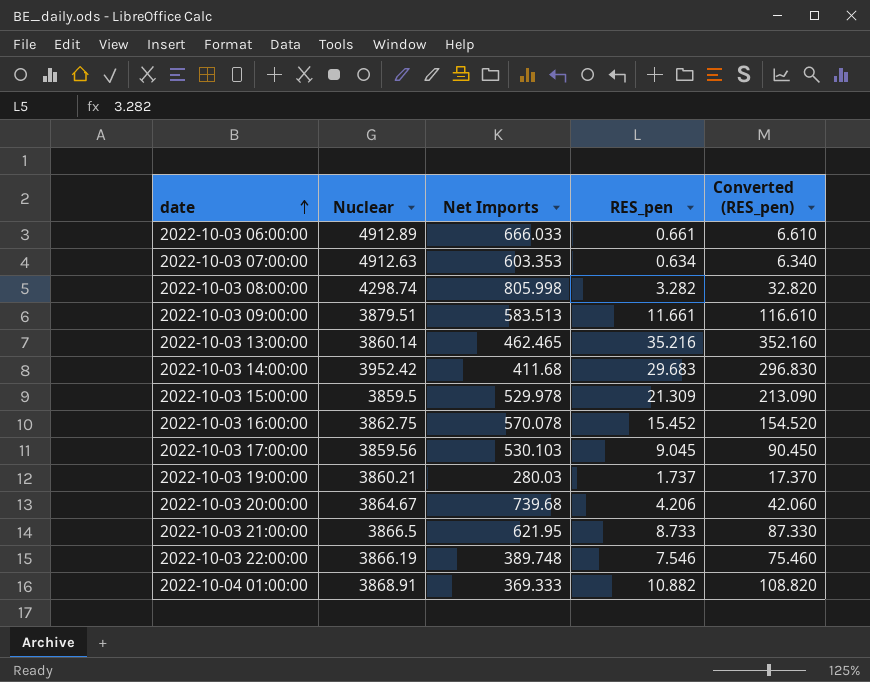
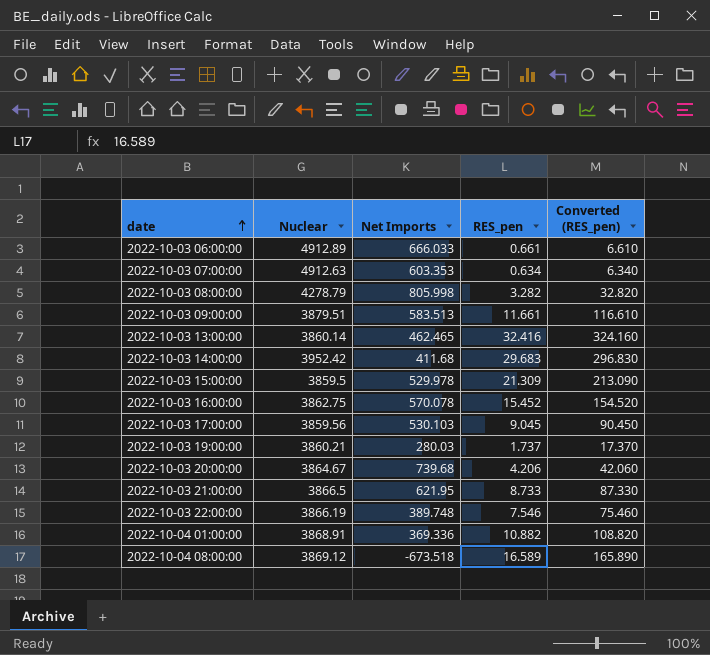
2022-10-03 08:00:00 | Nuclear: 4298.74 -> 4278.79
2022-10-03 13:00:00 | RES_pen: 35.216 -> 32.416
2022-10-03 13:00:00 | Converted (RES_pen): 352.160 -> 324.160
2022-10-04 01:00:00 | Net Imports: 369.333 -> 369.336
row 2022-10-04 08:00:00: none -> 3869.12 | -673.518 | 16.589 | 165.890

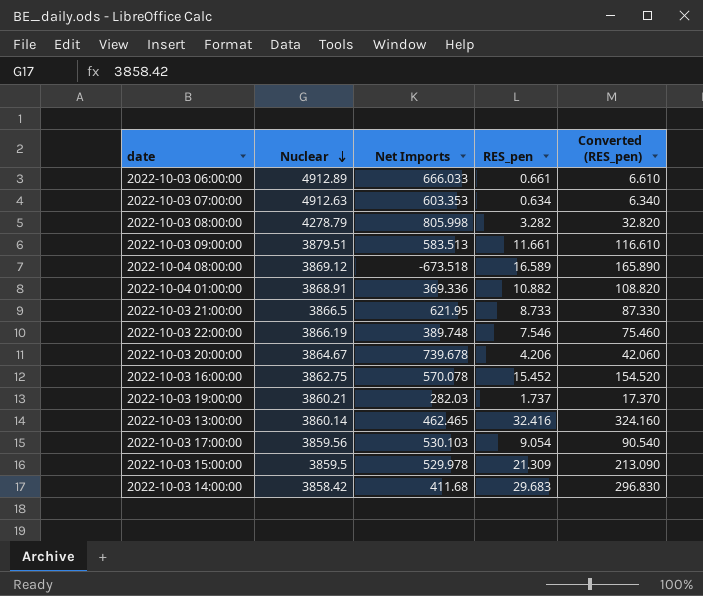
row order: date ascending -> Nuclear descending
2022-10-03 20:00:00 | Net Imports: 739.68 -> 739.678
2022-10-03 19:00:00 | Net Imports: 280.03 -> 282.03
2022-10-03 17:00:00 | RES_pen: 9.045 -> 9.054
2022-10-03 17:00:00 | Converted (RES_pen): 90.450 -> 90.540
2022-10-03 14:00:00 | Nuclear: 3952.42 -> 3858.42

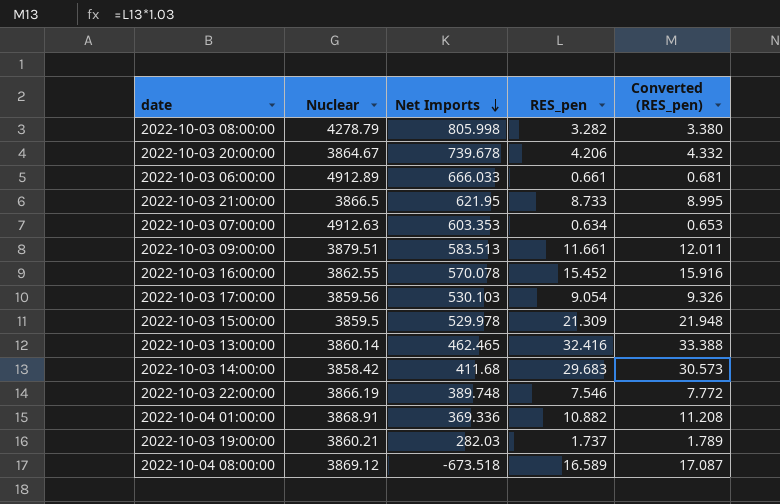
row order: Nuclear descending -> Net Imports descending
column Converted (RES_pen) | formula: [RES_pen] * 10 -> [RES_pen] * 1.03
2022-10-03 16:00:00 | Nuclear: 3862.75 -> 3862.55

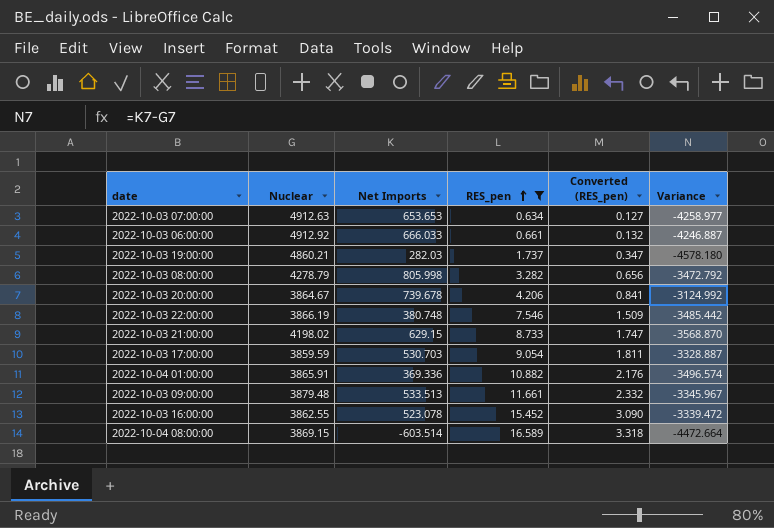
filter: none -> RES_pen <= 16.589
row order: Net Imports descending -> RES_pen ascending
column Converted (RES_pen) | formula: [RES_pen] * 1.03 -> [RES_pen] * 0.2
column Variance | formula: none -> [Net Imports] - [Nuclear]
2022-10-03 07:00:00 | Net Imports: 603.353 -> 653.653
2022-10-03 06:00:00 | Nuclear: 4912.89 -> 4912.92
2022-10-03 19:00:00 | Nuclear: 3860.21 -> 4860.21
2022-10-03 22:00:00 | Net Imports: 389.748 -> 380.748
2022-10-03 21:00:00 | Nuclear: 3866.5 -> 4198.02
2022-10-03 21:00:00 | Net Imports: 621.95 -> 629.15
2022-10-03 17:00:00 | Nuclear: 3859.56 -> 3859.59
2022-10-03 17:00:00 | Net Imports: 530.103 -> 530.703
2022-10-04 01:00:00 | Nuclear: 3868.91 -> 3865.91
2022-10-03 09:00:00 | Nuclear: 3879.51 -> 3879.48
2022-10-03 09:00:00 | Net Imports: 583.513 -> 533.513
2022-10-03 16:00:00 | Net Imports: 570.078 -> 523.078
2022-10-04 08:00:00 | Nuclear: 3869.12 -> 3869.15
2022-10-04 08:00:00 | Net Imports: -673.518 -> -603.514

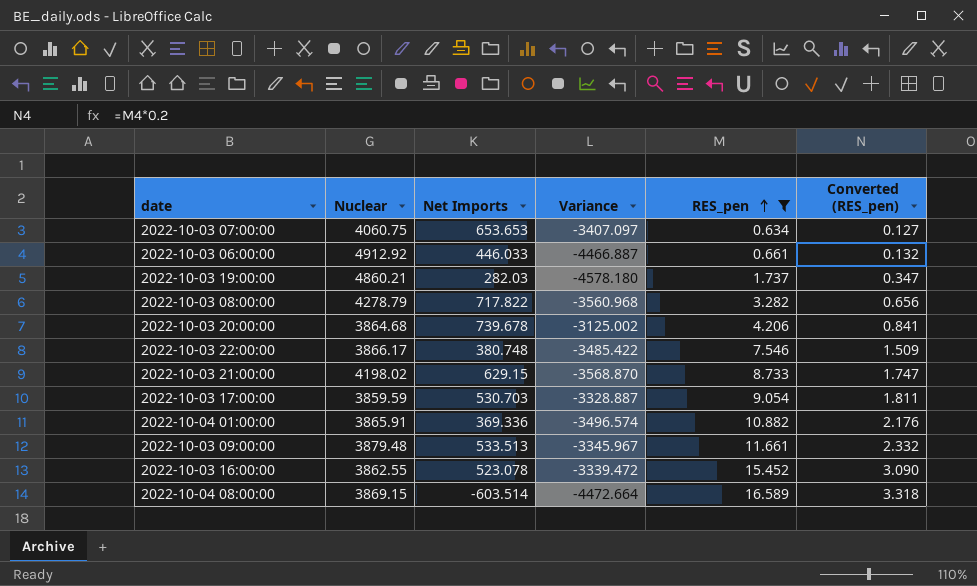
column Variance | position: 6 -> 4
2022-10-03 07:00:00 | Nuclear: 4912.63 -> 4060.75
2022-10-03 07:00:00 | Variance: -4258.977 -> -3407.097
2022-10-03 06:00:00 | Net Imports: 666.033 -> 446.033
2022-10-03 06:00:00 | Variance: -4246.887 -> -4466.887
2022-10-03 08:00:00 | Net Imports: 805.998 -> 717.822
2022-10-03 08:00:00 | Variance: -3472.792 -> -3560.968
2022-10-03 20:00:00 | Nuclear: 3864.67 -> 3864.68
2022-10-03 20:00:00 | Variance: -3124.992 -> -3125.002
2022-10-03 22:00:00 | Nuclear: 3866.19 -> 3866.17
2022-10-03 22:00:00 | Variance: -3485.442 -> -3485.422

